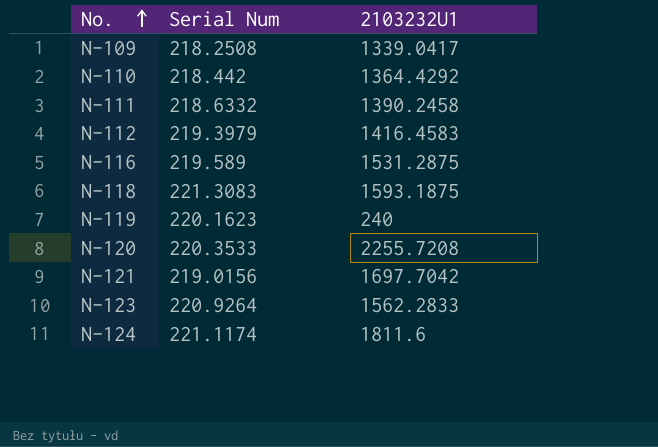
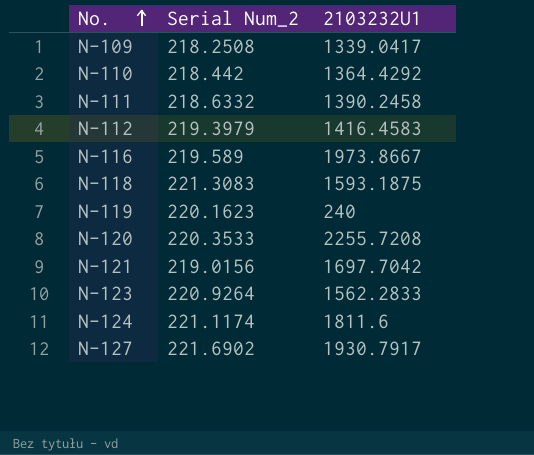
column name: Serial Num -> Serial Num_2
N-116 | 2103232U1: 1531.2875 -> 1973.8667
row N-127: none -> 221.6902 | 1930.7917

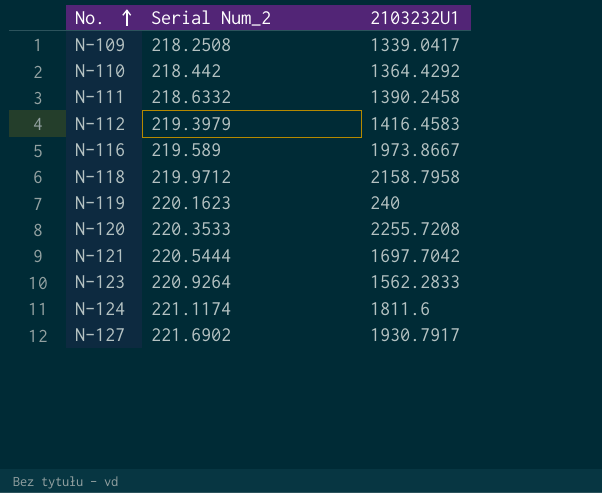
N-118 | Serial Num_2: 221.3083 -> 219.9712
N-118 | 2103232U1: 1593.1875 -> 2158.7958
N-121 | Serial Num_2: 219.0156 -> 220.5444

